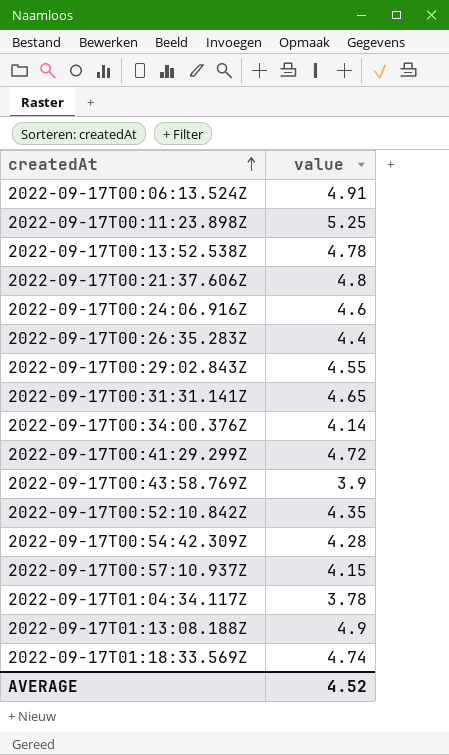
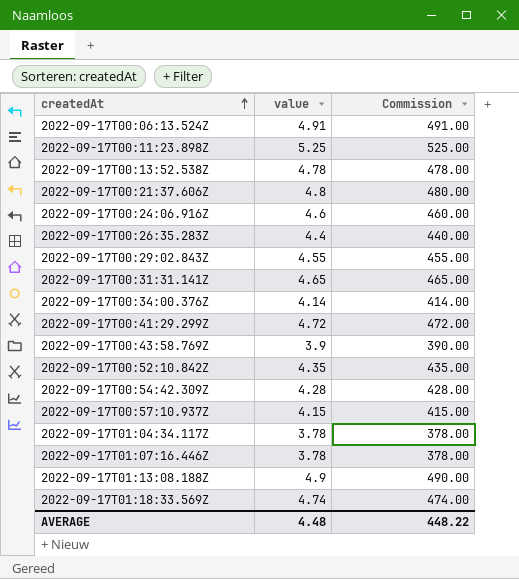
column Commission | formula: none -> [value] * 100
row 2022-09-17T01:07:16.446Z: none -> 3.78 | 378.00
AVERAGE | value: 4.52 -> 4.48

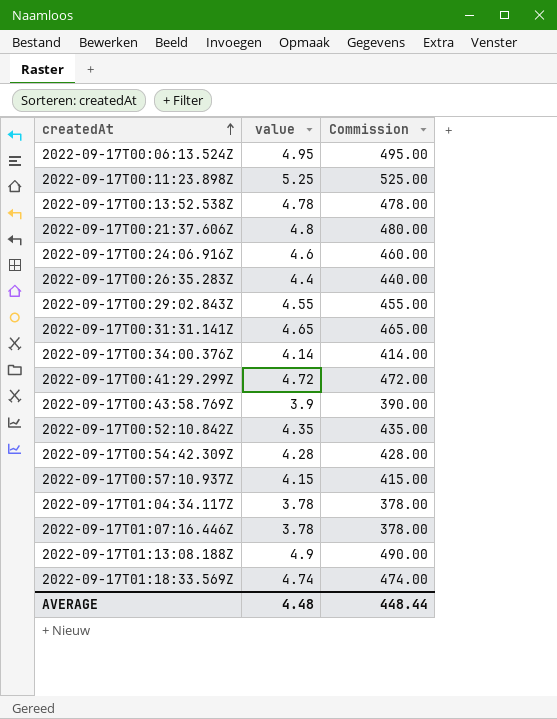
2022-09-17T00:06:13.524Z | value: 4.91 -> 4.95
2022-09-17T00:06:13.524Z | Commission: 491.00 -> 495.00
AVERAGE | Commission: 448.22 -> 448.44

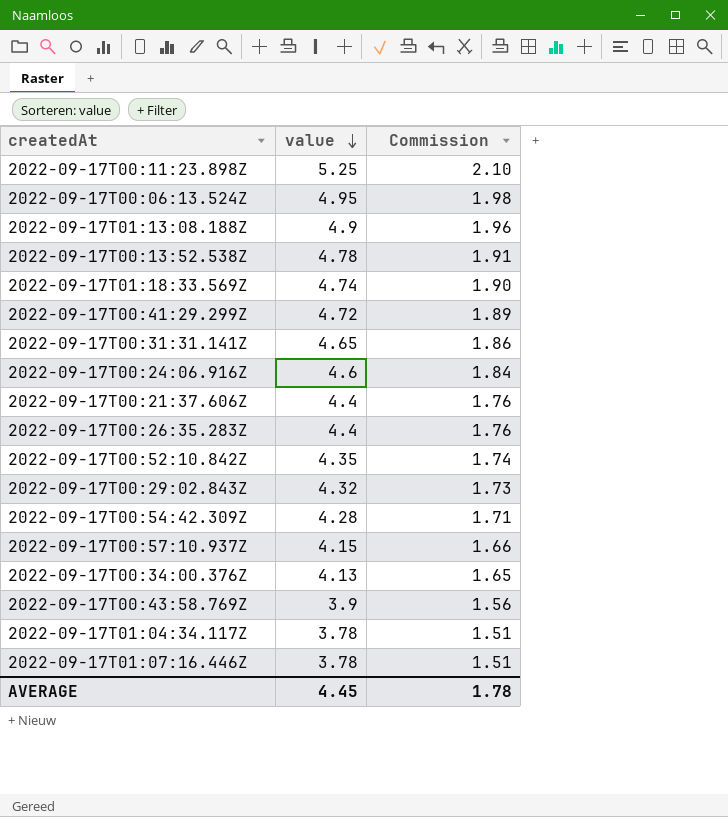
row order: createdAt ascending -> value descending
column Commission | formula: [value] * 100 -> [value] * 0.4
2022-09-17T00:21:37.606Z | value: 4.8 -> 4.4
2022-09-17T00:29:02.843Z | value: 4.55 -> 4.32
2022-09-17T00:34:00.376Z | value: 4.14 -> 4.13
AVERAGE | value: 4.48 -> 4.45
AVERAGE | Commission: 448.44 -> 1.78

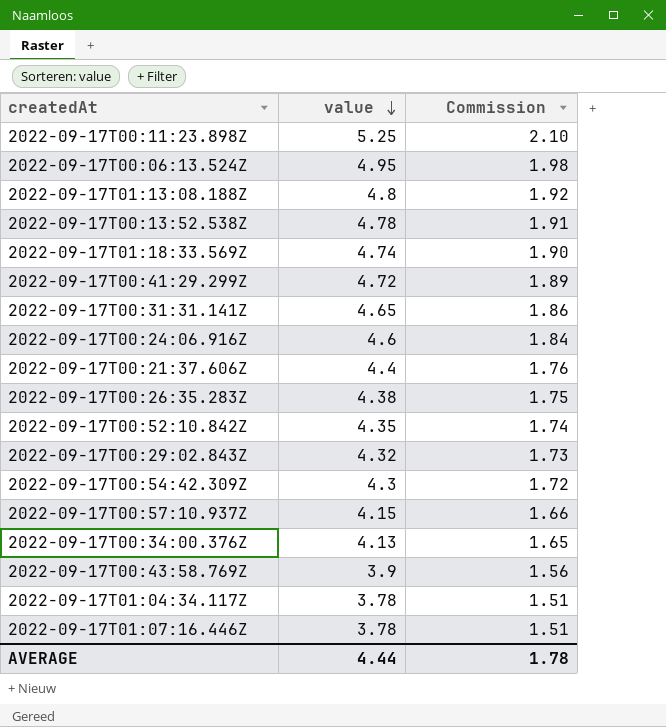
2022-09-17T01:13:08.188Z | value: 4.9 -> 4.8
2022-09-17T01:13:08.188Z | Commission: 1.96 -> 1.92
2022-09-17T00:26:35.283Z | value: 4.4 -> 4.38
2022-09-17T00:26:35.283Z | Commission: 1.76 -> 1.75
2022-09-17T00:54:42.309Z | value: 4.28 -> 4.3
2022-09-17T00:54:42.309Z | Commission: 1.71 -> 1.72
AVERAGE | value: 4.45 -> 4.44

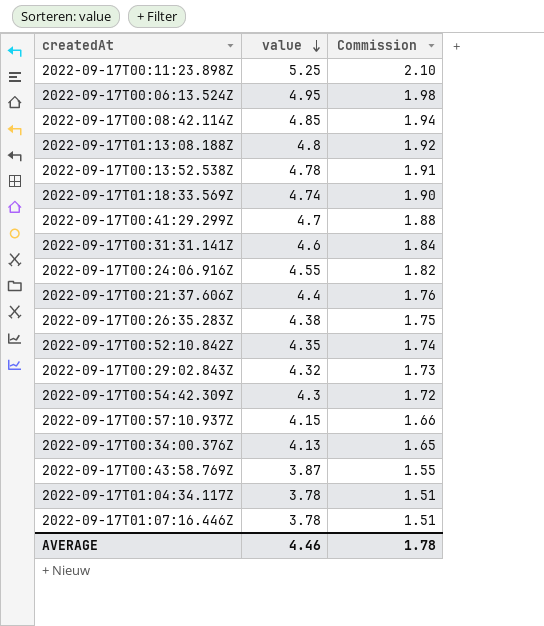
row 2022-09-17T00:08:42.114Z: none -> 4.85 | 1.94
2022-09-17T00:41:29.299Z | value: 4.72 -> 4.7
2022-09-17T00:41:29.299Z | Commission: 1.89 -> 1.88
2022-09-17T00:31:31.141Z | value: 4.65 -> 4.6
2022-09-17T00:31:31.141Z | Commission: 1.86 -> 1.84
2022-09-17T00:24:06.916Z | value: 4.6 -> 4.55
2022-09-17T00:24:06.916Z | Commission: 1.84 -> 1.82
2022-09-17T00:43:58.769Z | value: 3.9 -> 3.87
2022-09-17T00:43:58.769Z | Commission: 1.56 -> 1.55
AVERAGE | value: 4.44 -> 4.46

